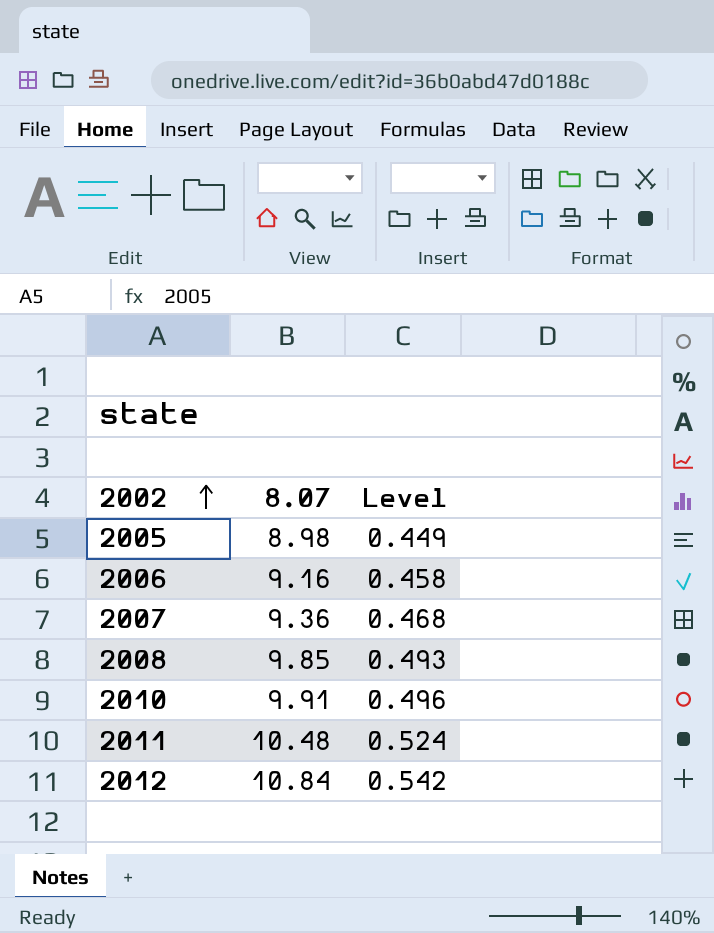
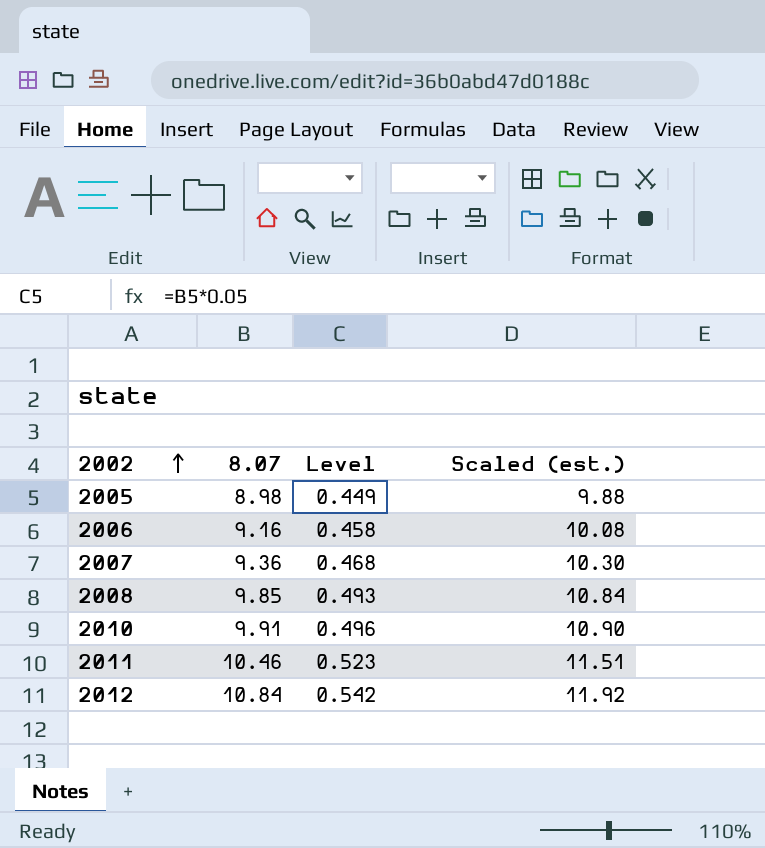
column Scaled (est.) | formula: none -> [8.07] * 1.1
2011 | 8.07: 10.48 -> 10.46
2011 | Level: 0.524 -> 0.523

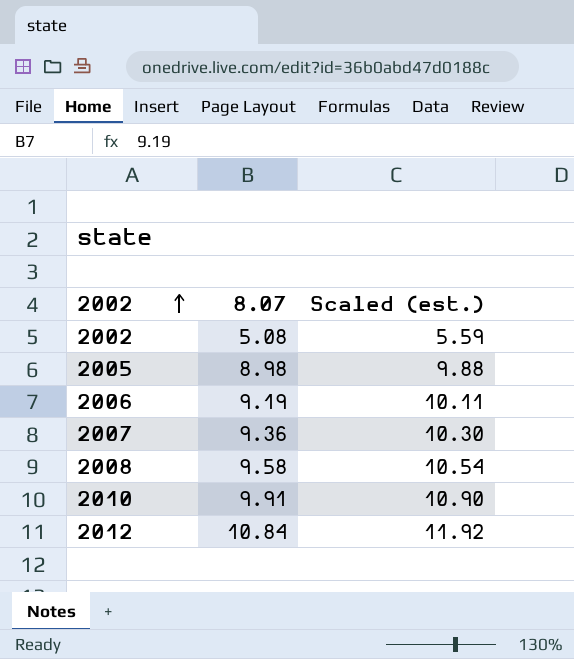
column Level | formula: [8.07] * 0.05 -> none
row 2011: 10.46 | 0.523 | 11.51 -> none
row 2002: none -> 5.08 | 5.59
2006 | 8.07: 9.16 -> 9.19
2006 | Scaled (est.): 10.08 -> 10.11
2008 | 8.07: 9.85 -> 9.58
2008 | Scaled (est.): 10.84 -> 10.54

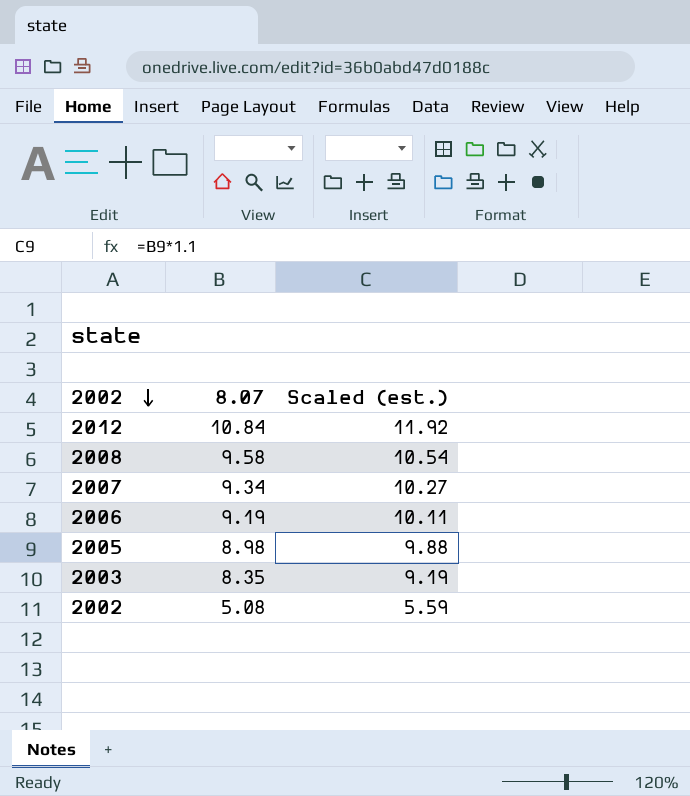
row order: 2002 ascending -> 2002 descending
row 2010: 9.91 | 10.90 -> none
2007 | 8.07: 9.36 -> 9.34
2007 | Scaled (est.): 10.30 -> 10.27
row 2003: none -> 8.35 | 9.19

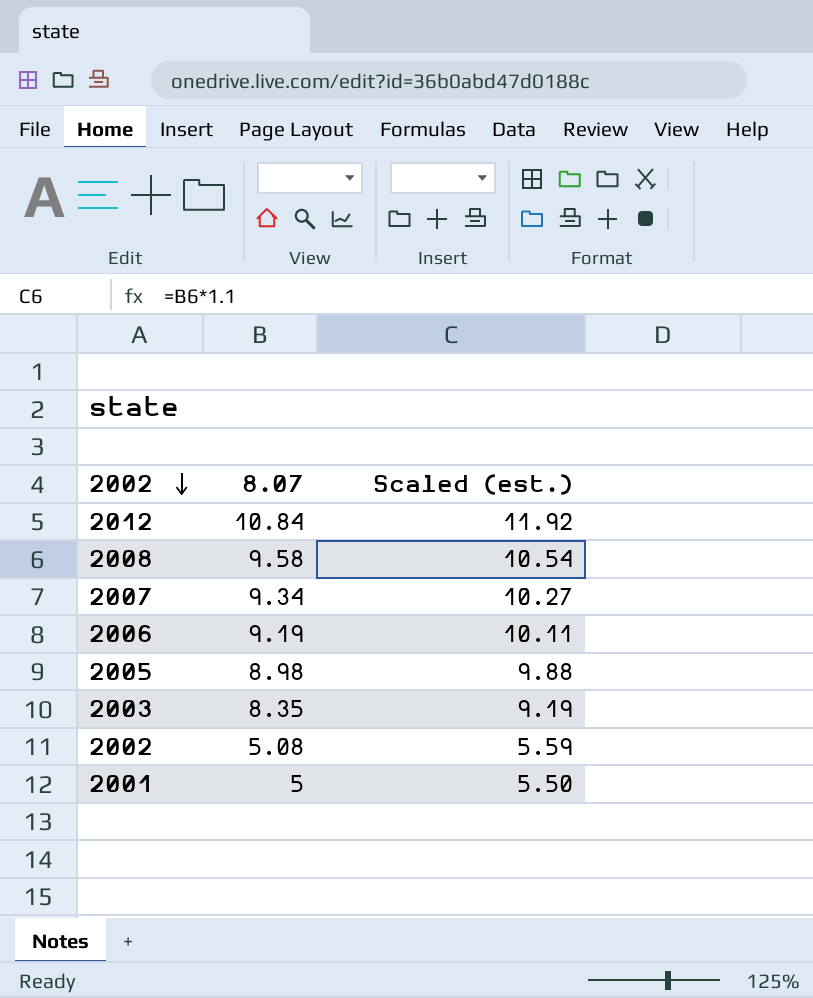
row 2001: none -> 5 | 5.50

